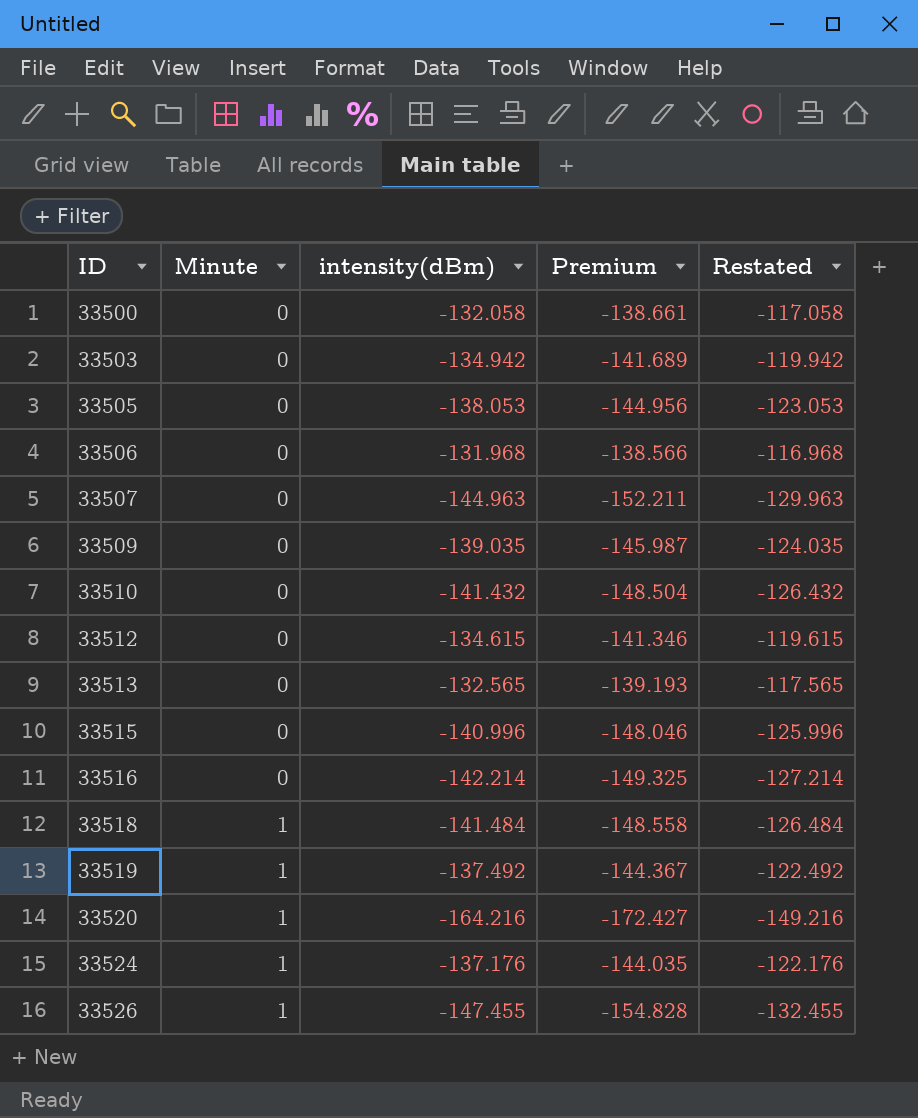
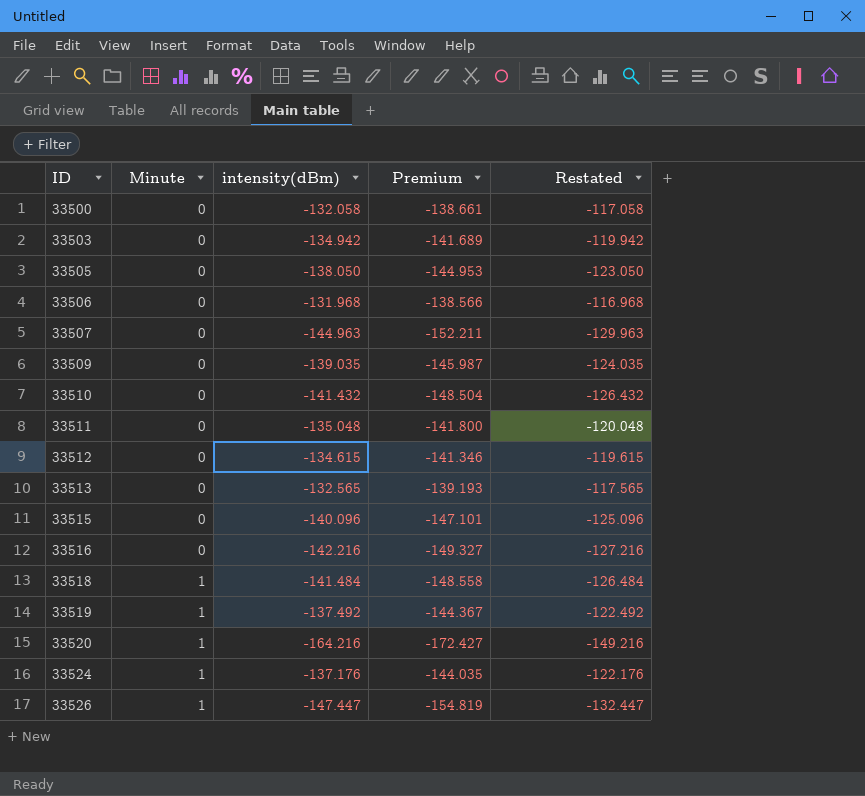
33505 | intensity(dBm): -138.053 -> -138.050
33505 | Premium: -144.956 -> -144.953
33505 | Restated: -123.053 -> -123.050
row 33511: none -> 0 | -135.048 | -141.800 | -120.048
33515 | intensity(dBm): -140.996 -> -140.096
33515 | Premium: -148.046 -> -147.101
33515 | Restated: -125.996 -> -125.096
33516 | intensity(dBm): -142.214 -> -142.216
33516 | Premium: -149.325 -> -149.327
33516 | Restated: -127.214 -> -127.216
33526 | intensity(dBm): -147.455 -> -147.447
33526 | Premium: -154.828 -> -154.819
33526 | Restated: -132.455 -> -132.447

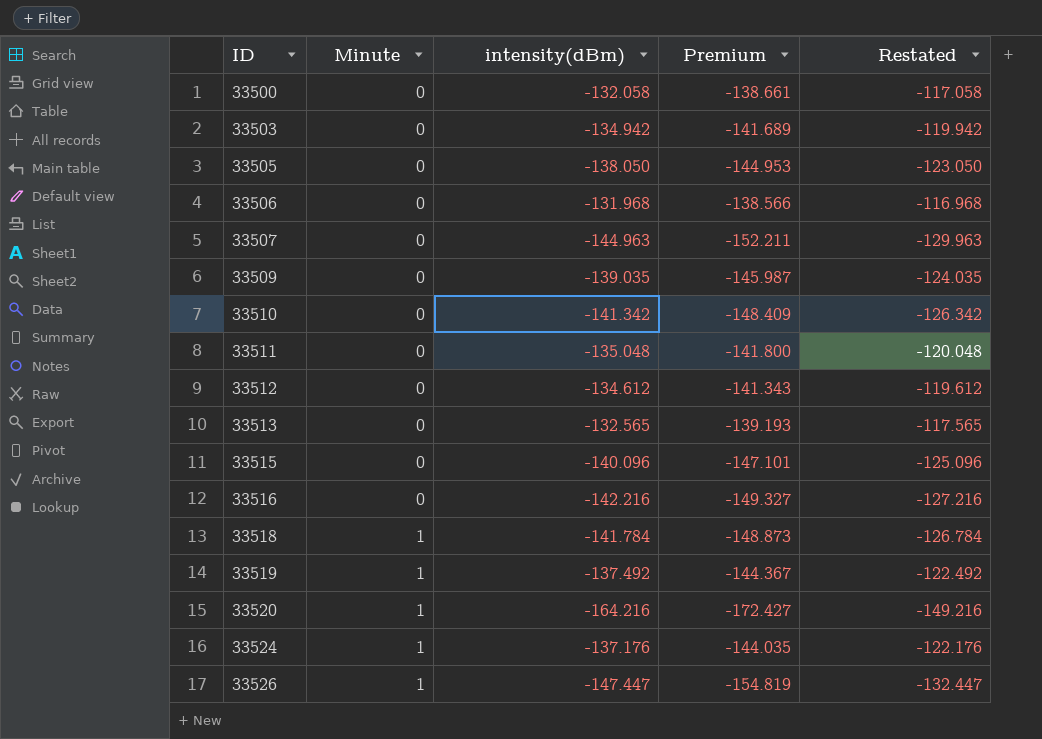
33510 | intensity(dBm): -141.432 -> -141.342
33510 | Premium: -148.504 -> -148.409
33510 | Restated: -126.432 -> -126.342
33512 | intensity(dBm): -134.615 -> -134.612
33512 | Premium: -141.346 -> -141.343
33512 | Restated: -119.615 -> -119.612
33518 | intensity(dBm): -141.484 -> -141.784
33518 | Premium: -148.558 -> -148.873
33518 | Restated: -126.484 -> -126.784

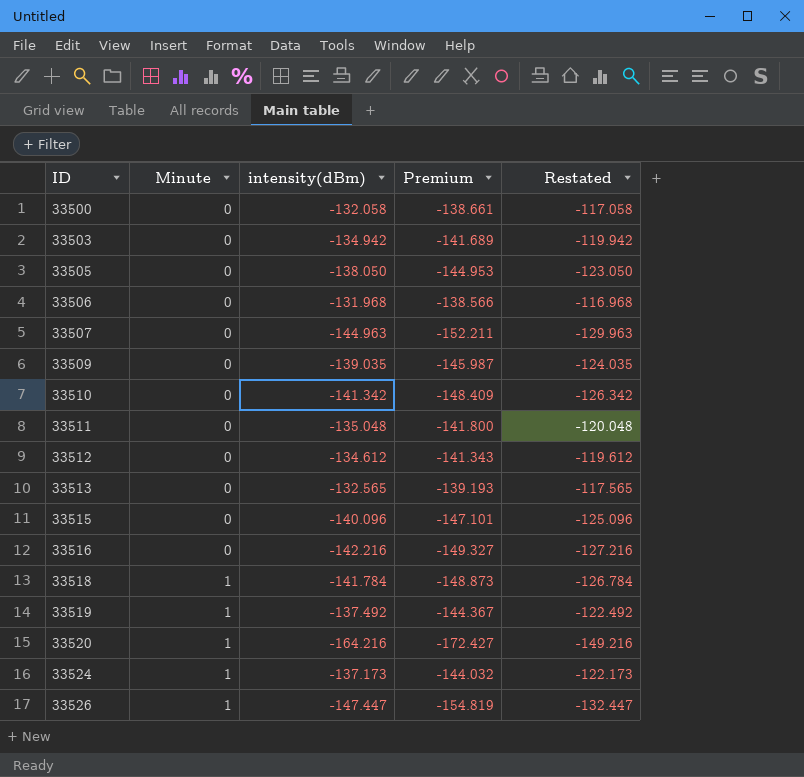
33524 | intensity(dBm): -137.176 -> -137.173
33524 | Premium: -144.035 -> -144.032
33524 | Restated: -122.176 -> -122.173

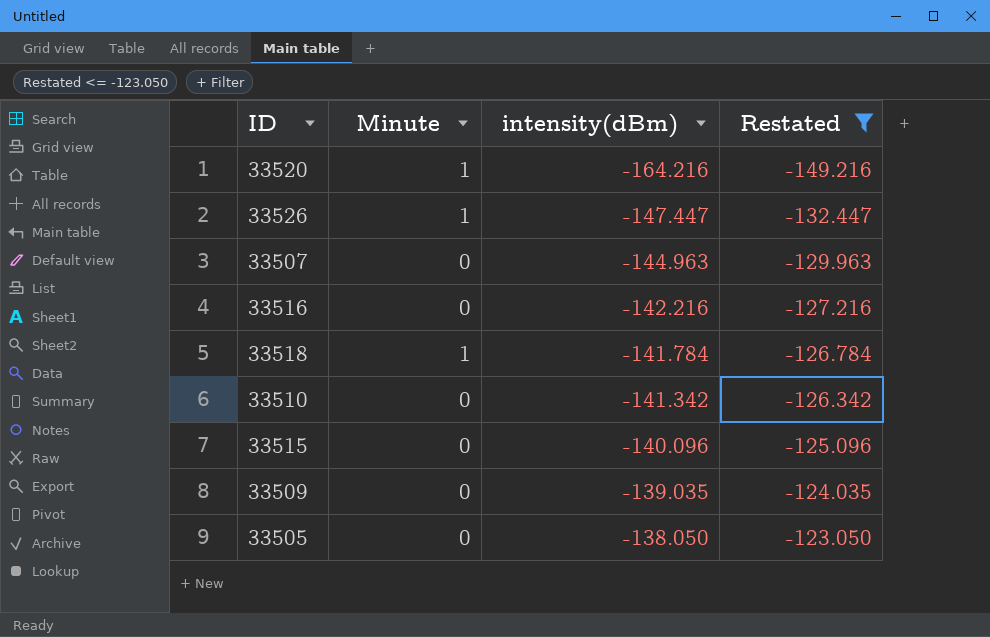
filter: none -> Restated <= -123.050
row order: ID ascending -> intensity(dBm) ascending
column Premium | formula: [intensity(dBm)] * 1.05 -> none

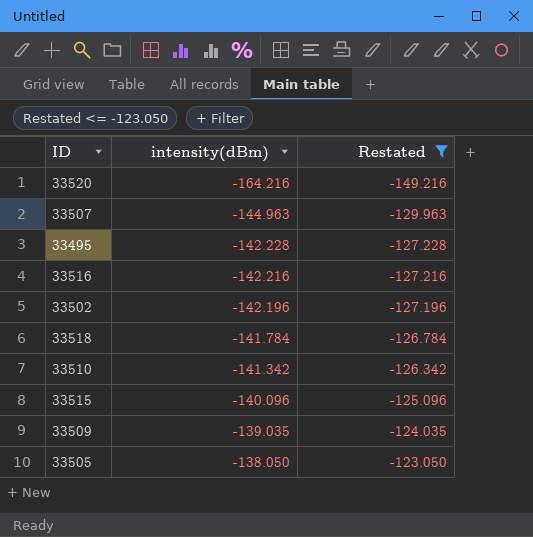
column Minute | position: 2 -> none
row 33526: 1 | -147.447 | -132.447 -> none
row 33495: none -> -142.228 | -127.228
row 33502: none -> -142.196 | -127.196

